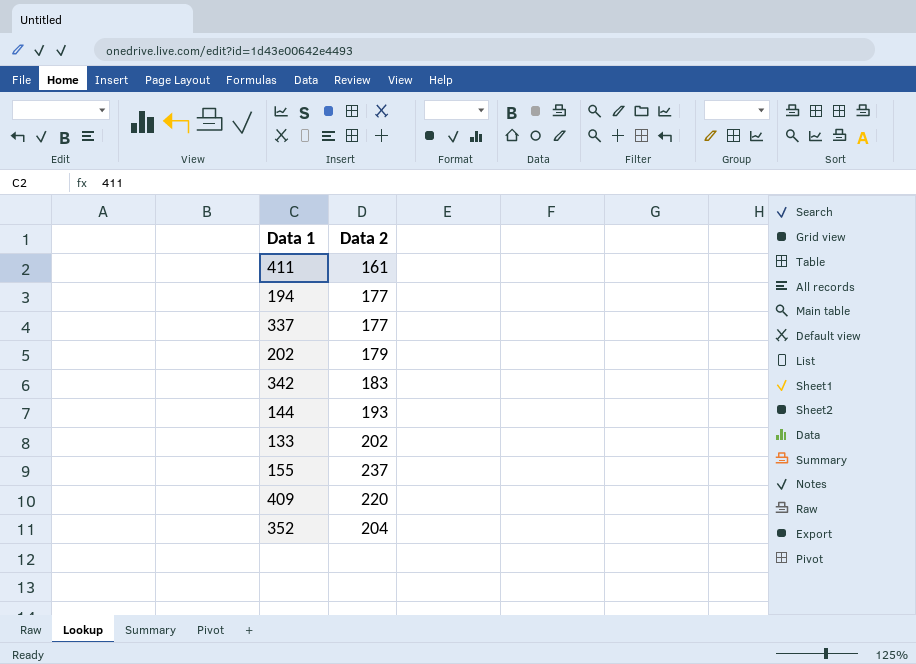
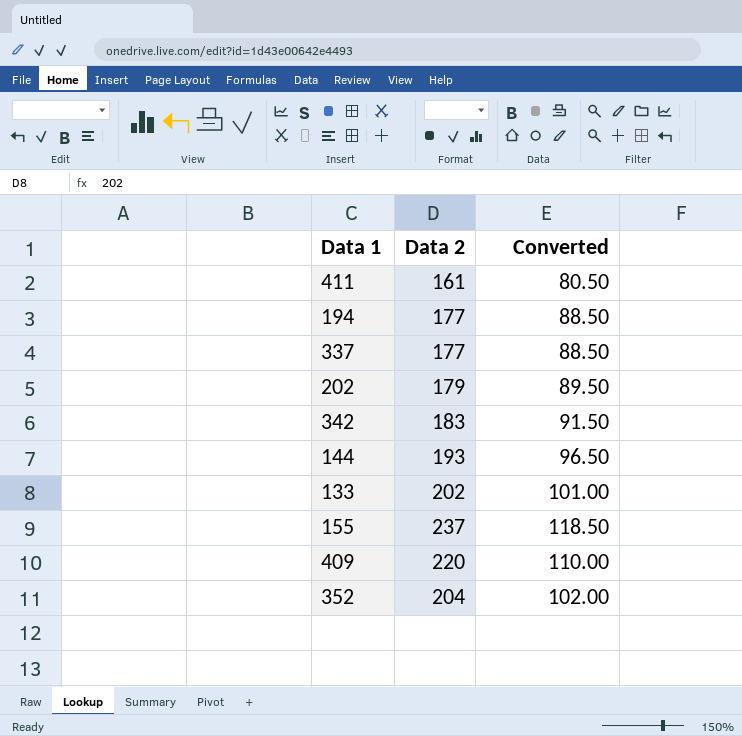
column Converted | formula: none -> [Data 2] * 0.5

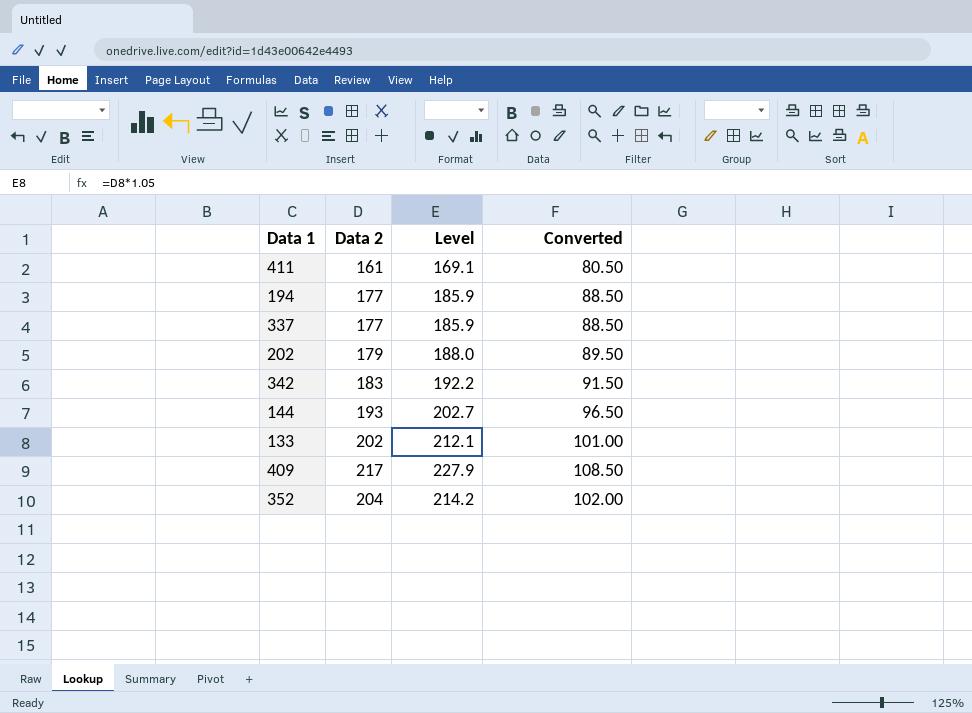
column Level | formula: none -> [Data 2] * 1.05
row 155: 237 | 118.50 -> none
409 | Data 2: 220 -> 217
409 | Converted: 110.00 -> 108.50

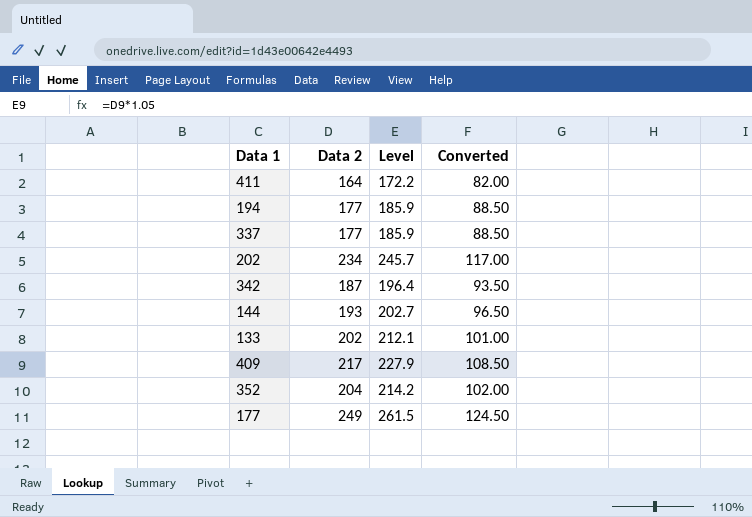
411 | Data 2: 161 -> 164
411 | Level: 169.1 -> 172.2
411 | Converted: 80.50 -> 82.00
202 | Data 2: 179 -> 234
202 | Level: 188.0 -> 245.7
202 | Converted: 89.50 -> 117.00
342 | Data 2: 183 -> 187
342 | Level: 192.2 -> 196.4
342 | Converted: 91.50 -> 93.50
row 177: none -> 249 | 261.5 | 124.50

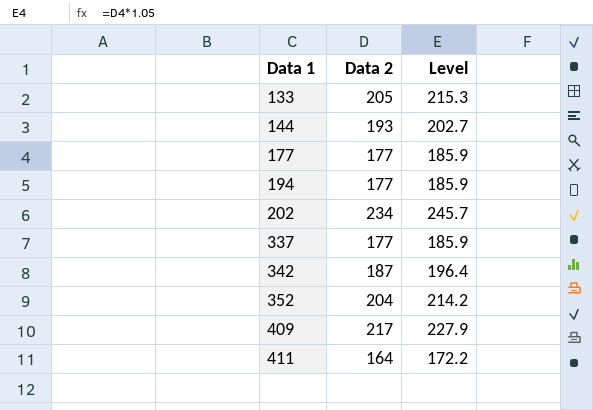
row order: none -> Data 1 ascending
column Converted | formula: [Data 2] * 0.5 -> none
133 | Data 2: 202 -> 205
133 | Level: 212.1 -> 215.3
177 | Data 2: 249 -> 177
177 | Level: 261.5 -> 185.9

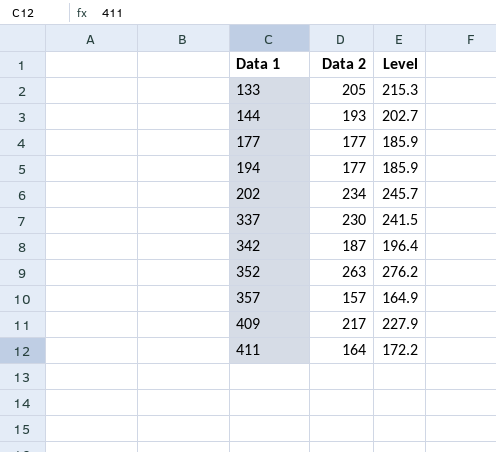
337 | Data 2: 177 -> 230
337 | Level: 185.9 -> 241.5
352 | Data 2: 204 -> 263
352 | Level: 214.2 -> 276.2
row 357: none -> 157 | 164.9

